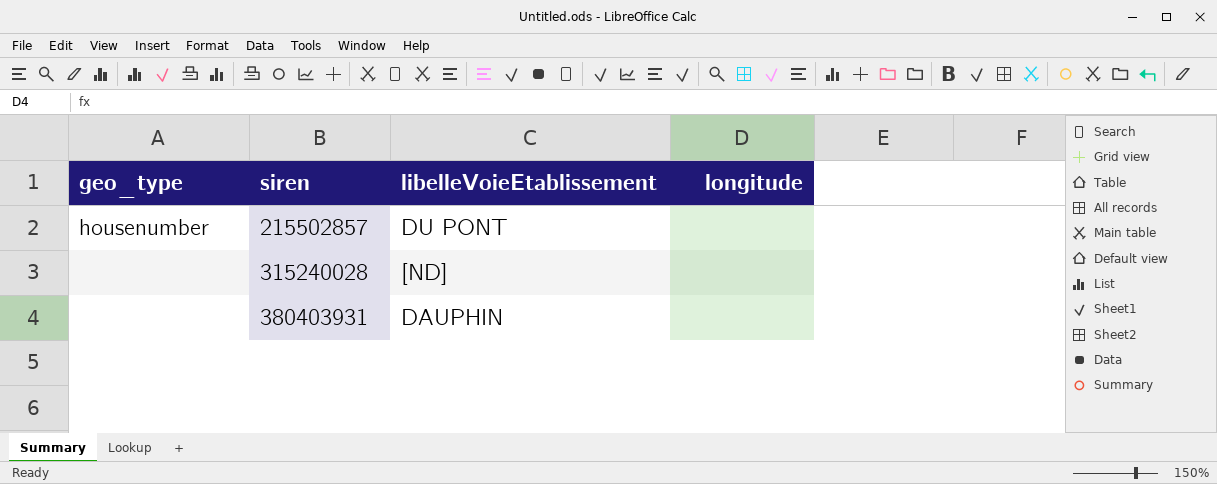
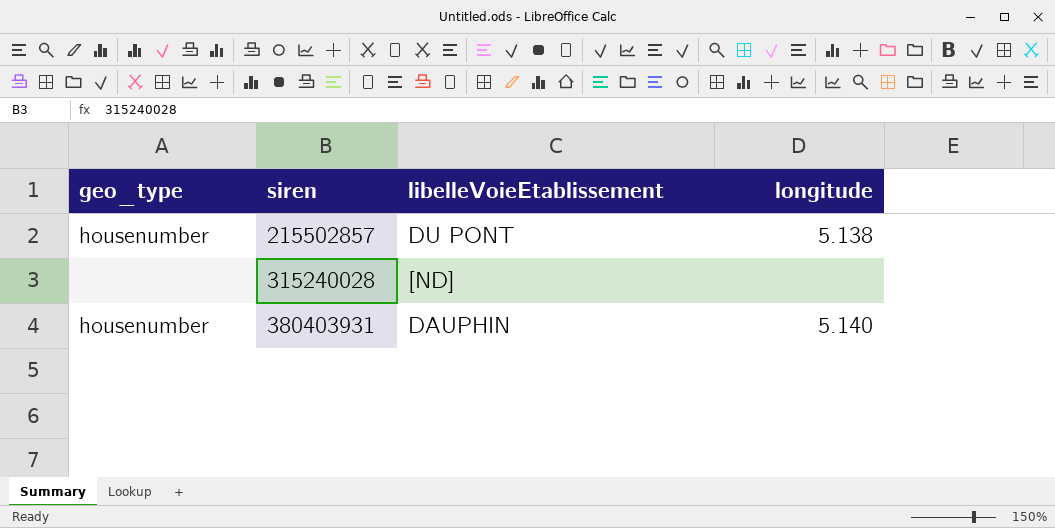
215502857 | longitude: none -> 5.138
380403931 | geo_type: none -> housenumber
380403931 | longitude: none -> 5.140

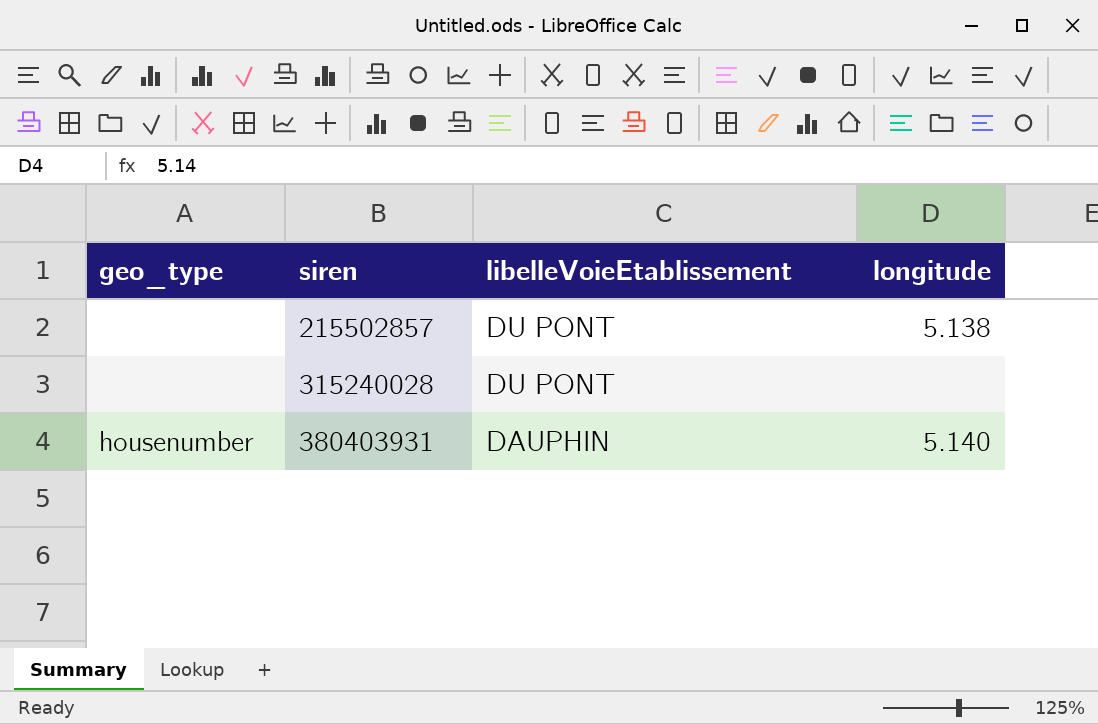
215502857 | geo_type: housenumber -> none
315240028 | libelleVoieEtablissement: [ND] -> DU PONT

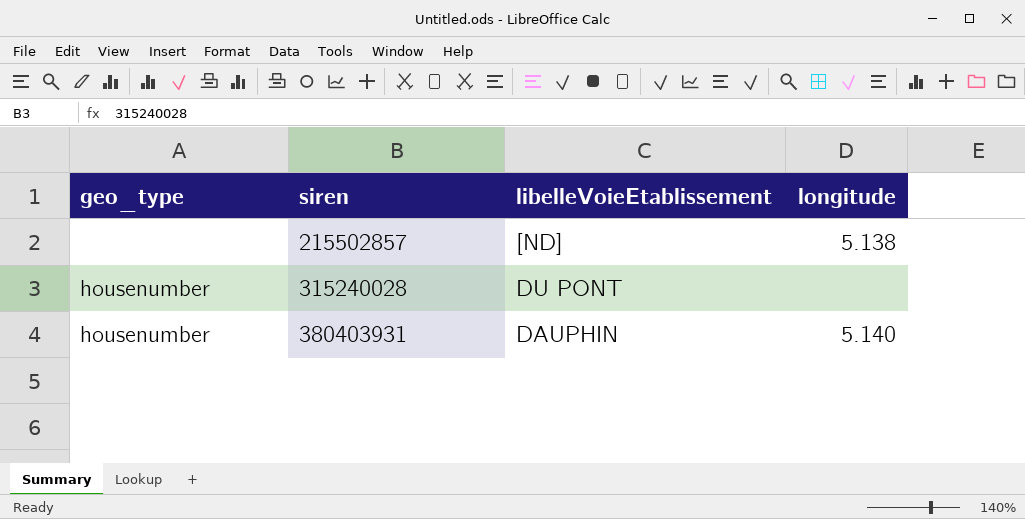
215502857 | libelleVoieEtablissement: DU PONT -> [ND]
315240028 | geo_type: none -> housenumber

